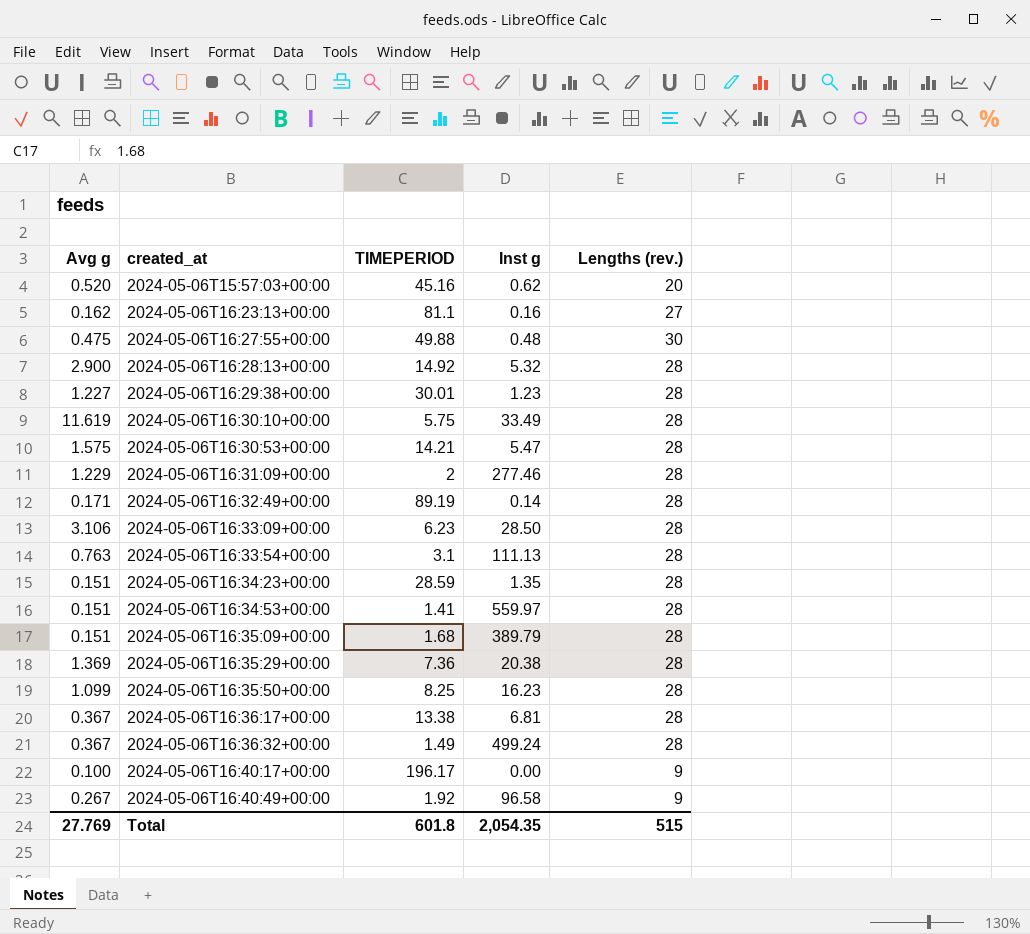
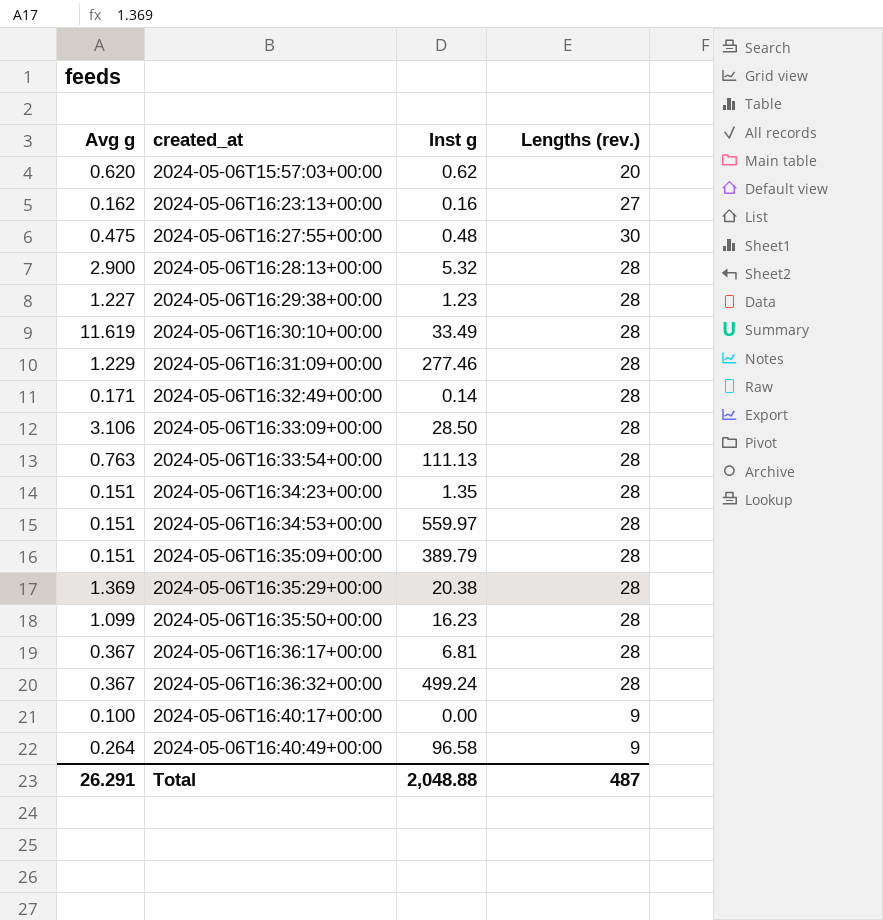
column TIMEPERIOD | position: 3 -> none
row 2024-05-06T16:30:53+00:00: 1.575 | 14.21 | 5.47 | 28 -> none
2024-05-06T15:57:03+00:00 | Avg g: 0.520 -> 0.620
2024-05-06T16:40:49+00:00 | Avg g: 0.267 -> 0.264
Total | Avg g: 27.769 -> 26.291
Total | Inst g: 2,054.35 -> 2,048.88
Total | Lengths (rev.): 515 -> 487

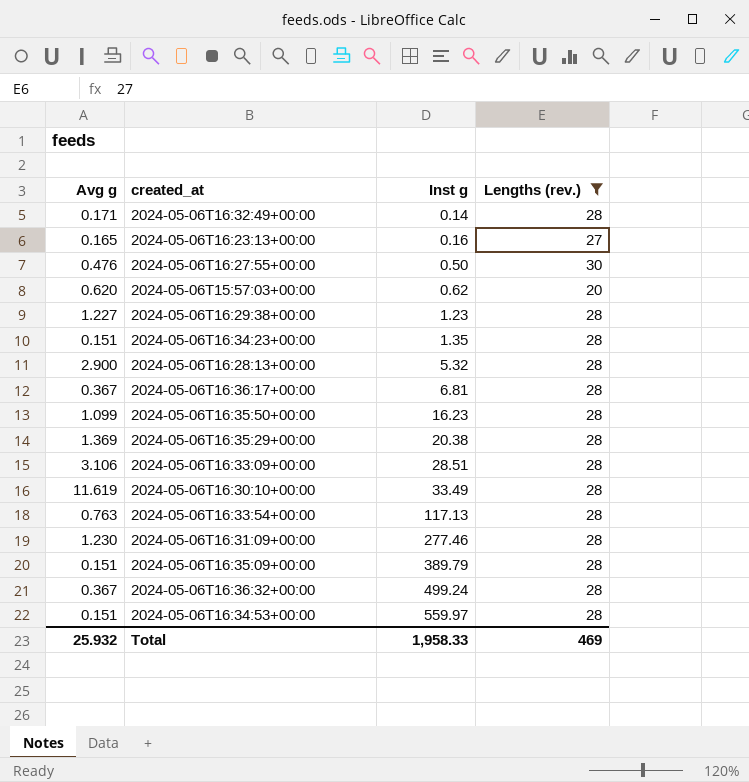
filter: none -> Lengths (rev.) != 9
row order: created_at ascending -> Inst g ascending
2024-05-06T16:23:13+00:00 | Avg g: 0.162 -> 0.165
2024-05-06T16:27:55+00:00 | Avg g: 0.475 -> 0.476
2024-05-06T16:27:55+00:00 | Inst g: 0.48 -> 0.50
2024-05-06T16:33:09+00:00 | Inst g: 28.50 -> 28.51
2024-05-06T16:33:54+00:00 | Inst g: 111.13 -> 117.13
2024-05-06T16:31:09+00:00 | Avg g: 1.229 -> 1.230
Total | Avg g: 26.291 -> 25.932
Total | Inst g: 2,048.88 -> 1,958.33
Total | Lengths (rev.): 487 -> 469

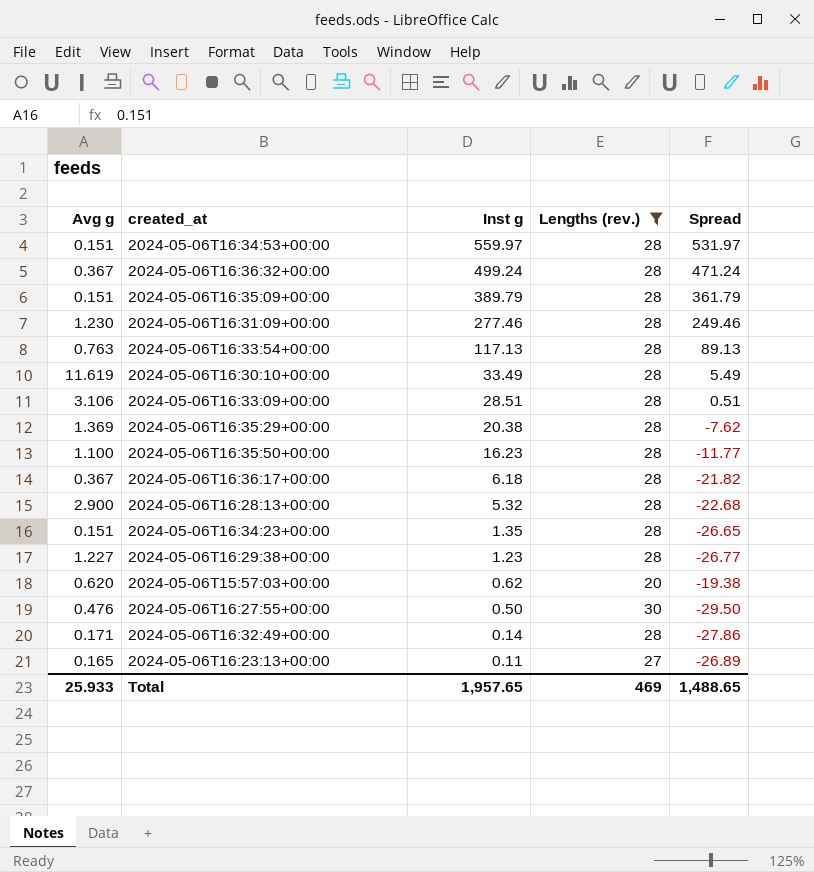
row order: Inst g ascending -> Inst g descending
column Spread | formula: none -> [Inst g] - [Lengths (rev.)]
2024-05-06T16:35:50+00:00 | Avg g: 1.099 -> 1.100
2024-05-06T16:36:17+00:00 | Inst g: 6.81 -> 6.18
2024-05-06T16:23:13+00:00 | Inst g: 0.16 -> 0.11
Total | Avg g: 25.932 -> 25.933
Total | Inst g: 1,958.33 -> 1,957.65

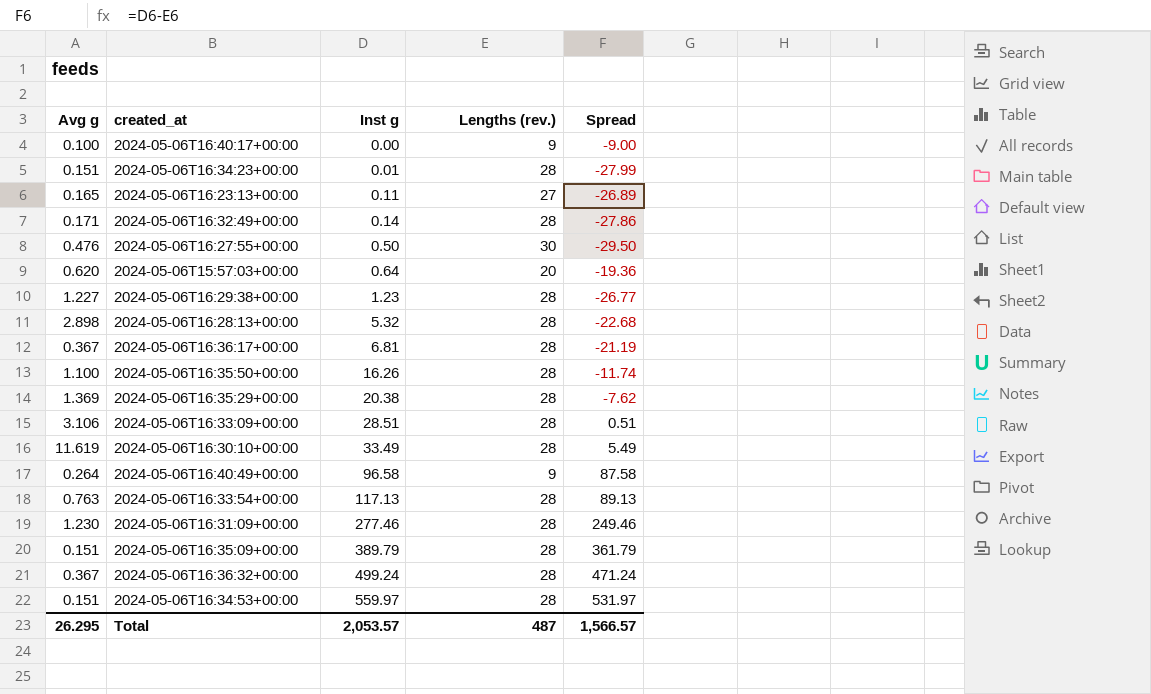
filter: Lengths (rev.) != 9 -> none
row order: Inst g descending -> Inst g ascending
2024-05-06T16:34:23+00:00 | Inst g: 1.35 -> 0.01
2024-05-06T16:34:23+00:00 | Spread: -26.65 -> -27.99
2024-05-06T15:57:03+00:00 | Inst g: 0.62 -> 0.64
2024-05-06T15:57:03+00:00 | Spread: -19.38 -> -19.36
2024-05-06T16:28:13+00:00 | Avg g: 2.900 -> 2.898
2024-05-06T16:36:17+00:00 | Inst g: 6.18 -> 6.81
2024-05-06T16:36:17+00:00 | Spread: -21.82 -> -21.19
2024-05-06T16:35:50+00:00 | Inst g: 16.23 -> 16.26
2024-05-06T16:35:50+00:00 | Spread: -11.77 -> -11.74
Total | Avg g: 25.933 -> 26.295
Total | Inst g: 1,957.65 -> 2,053.57
Total | Lengths (rev.): 469 -> 487
Total | Spread: 1,488.65 -> 1,566.57

